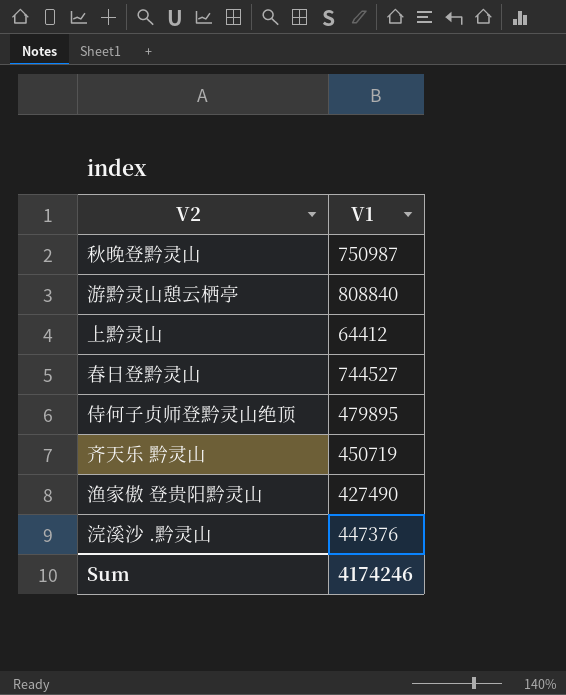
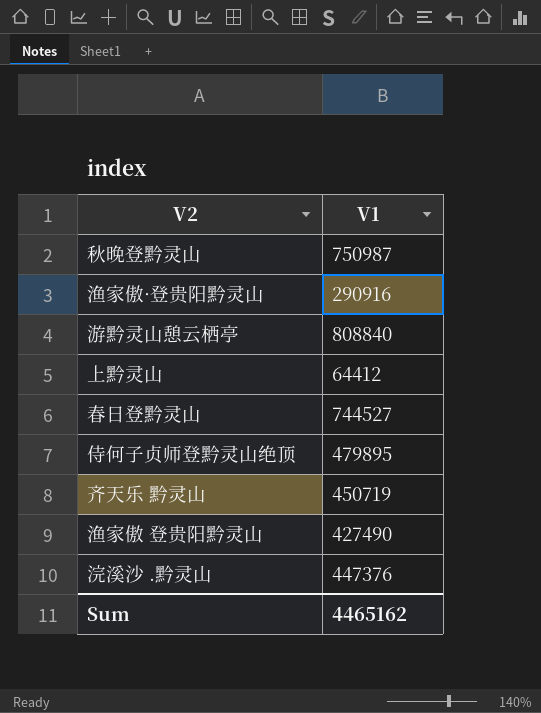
row 渔家傲·登贵阳黔灵山: none -> 290916
Sum | V1: 4174246 -> 4465162

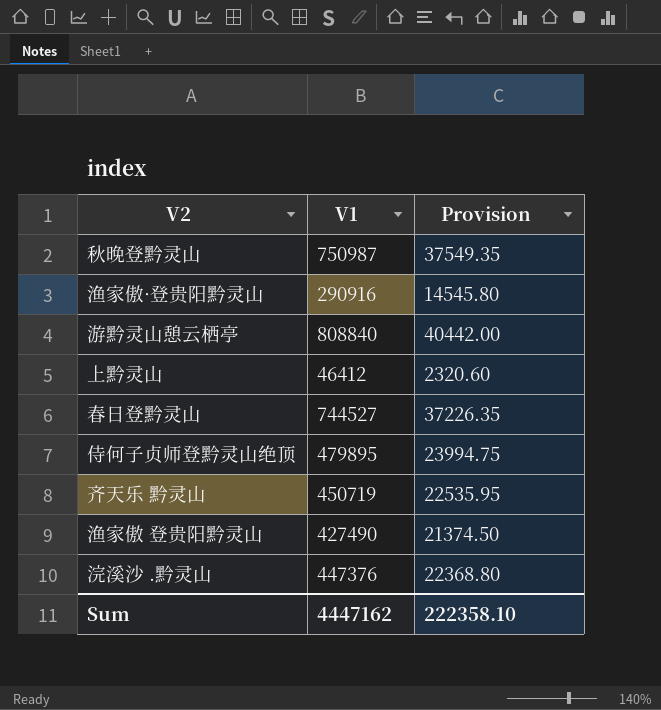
column Provision | formula: none -> [V1] * 0.05
上黔灵山 | V1: 64412 -> 46412
Sum | V1: 4465162 -> 4447162

